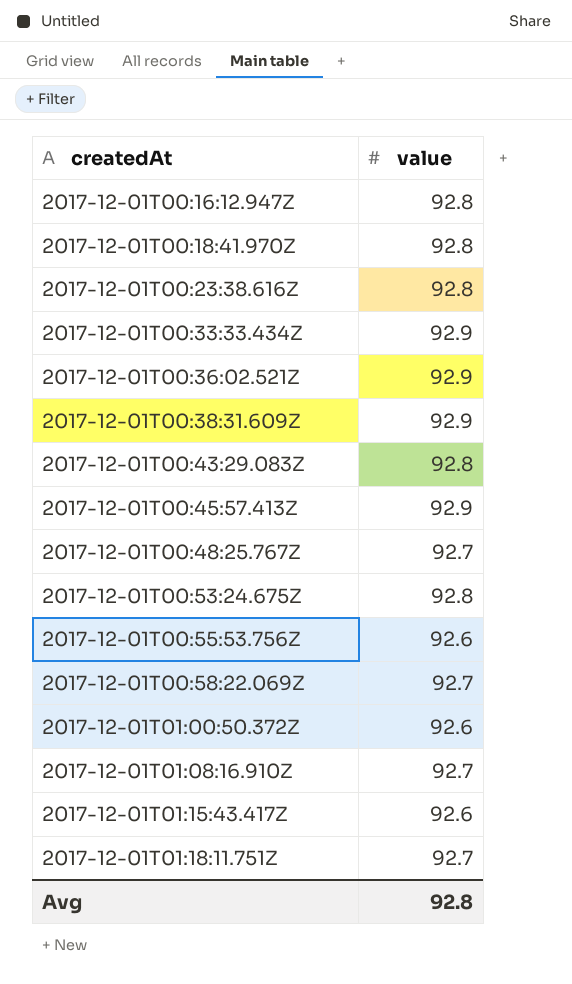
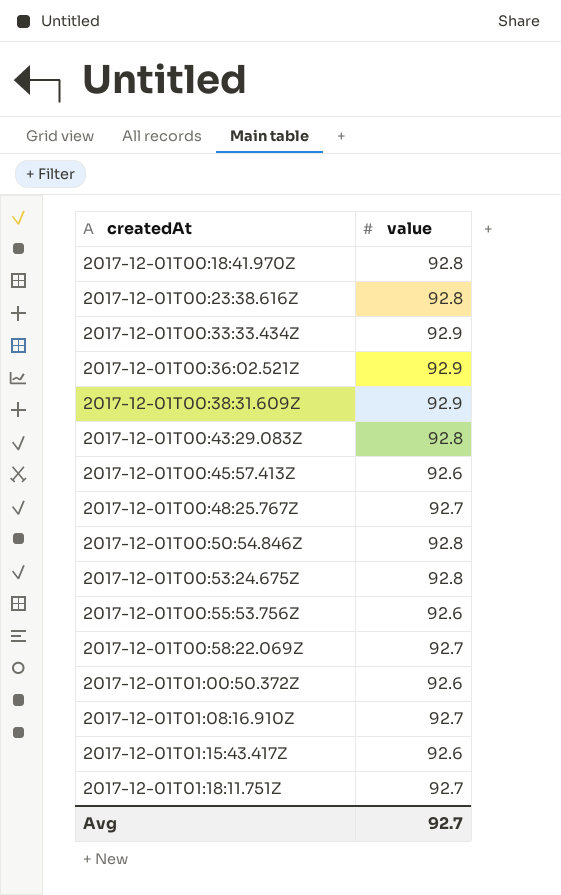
row 2017-12-01T00:16:12.947Z: 92.8 -> none
2017-12-01T00:45:57.413Z | value: 92.9 -> 92.6
row 2017-12-01T00:50:54.846Z: none -> 92.8
Avg | value: 92.8 -> 92.7

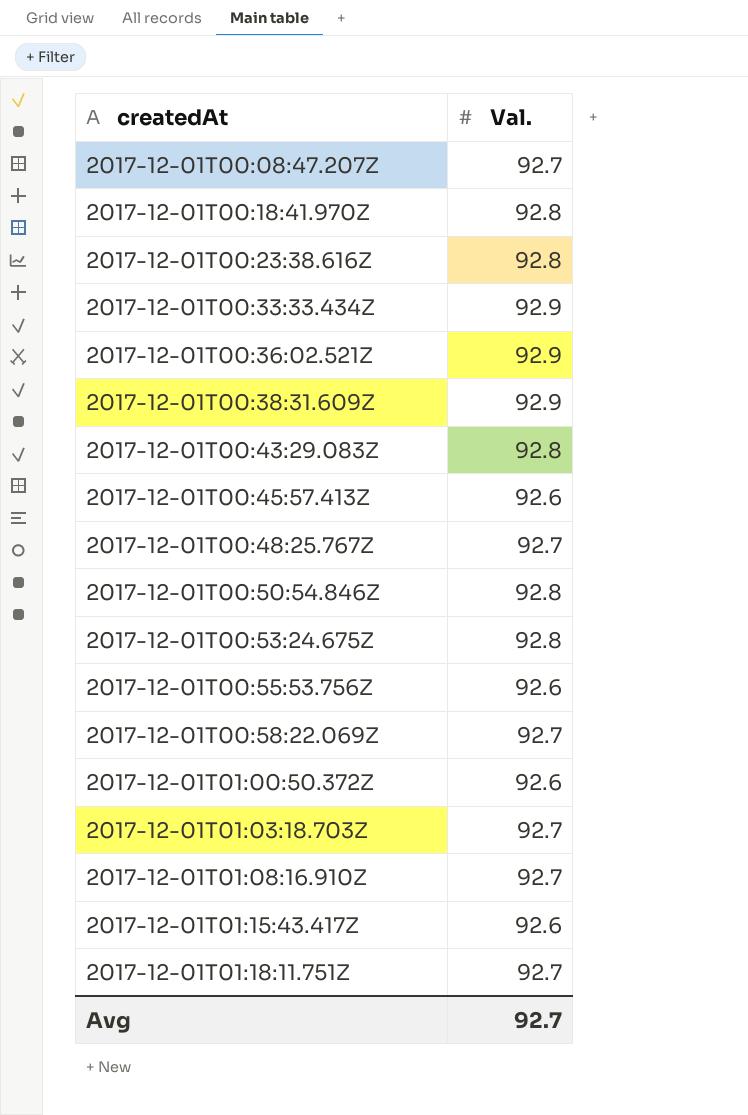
column name: value -> Val.
row 2017-12-01T00:08:47.207Z: none -> 92.7
row 2017-12-01T01:03:18.703Z: none -> 92.7

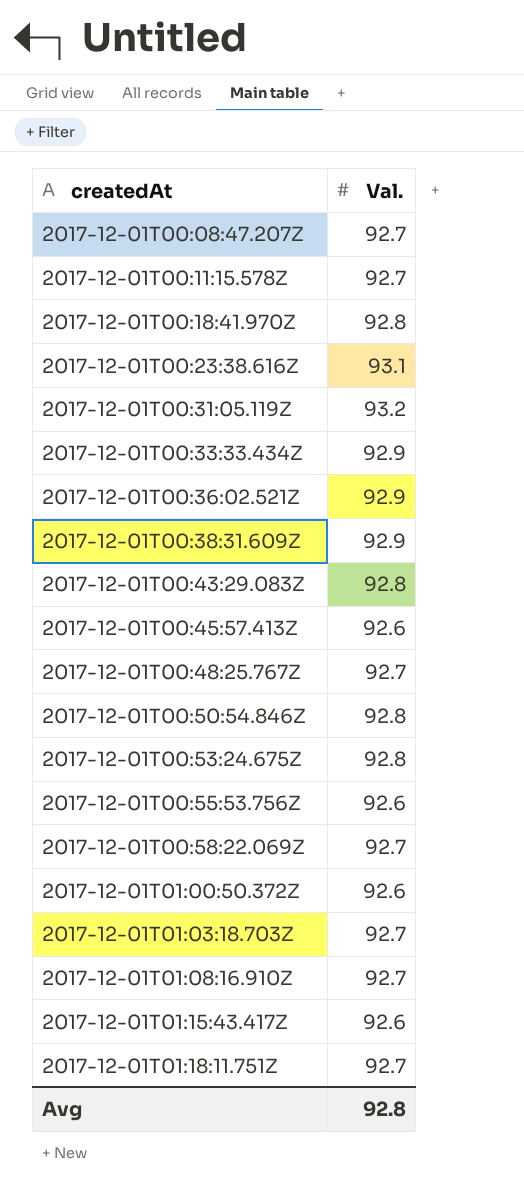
row 2017-12-01T00:11:15.578Z: none -> 92.7
2017-12-01T00:23:38.616Z | Val.: 92.8 -> 93.1
row 2017-12-01T00:31:05.119Z: none -> 93.2
Avg | Val.: 92.7 -> 92.8

